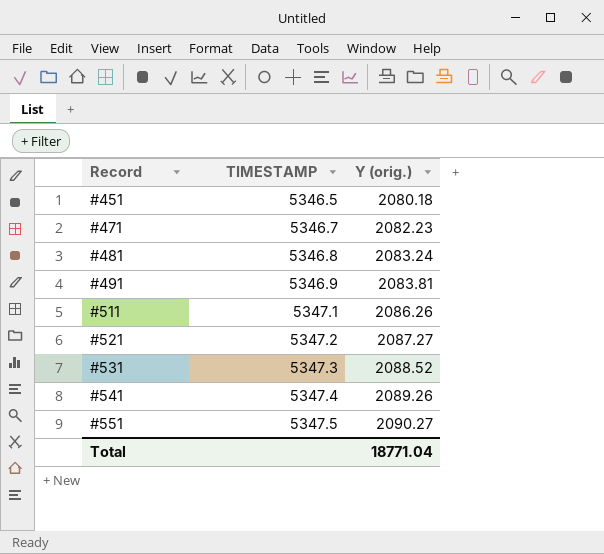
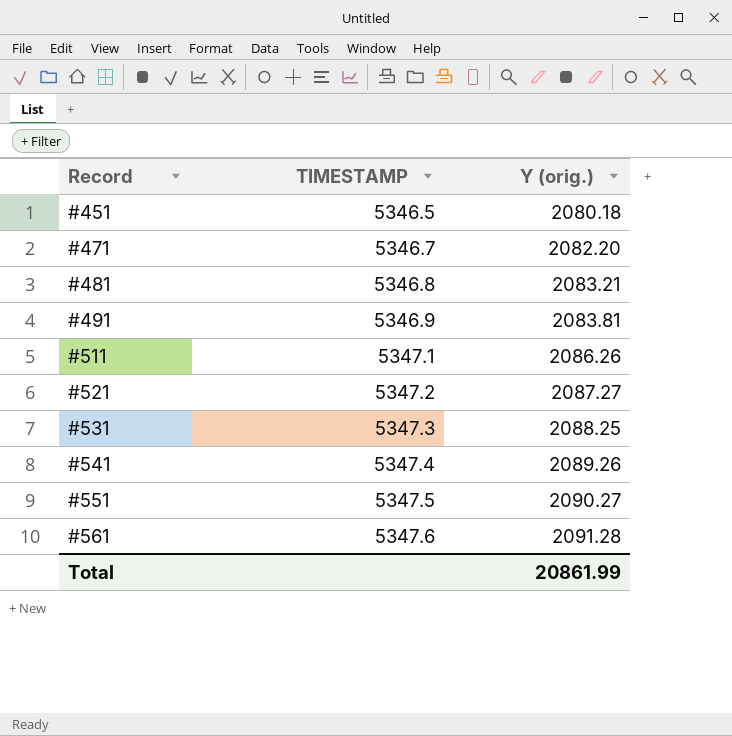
#471 | Y (orig.): 2082.23 -> 2082.20
#481 | Y (orig.): 2083.24 -> 2083.21
#531 | Y (orig.): 2088.52 -> 2088.25
row #561: none -> 5347.6 | 2091.28
Total | Y (orig.): 18771.04 -> 20861.99

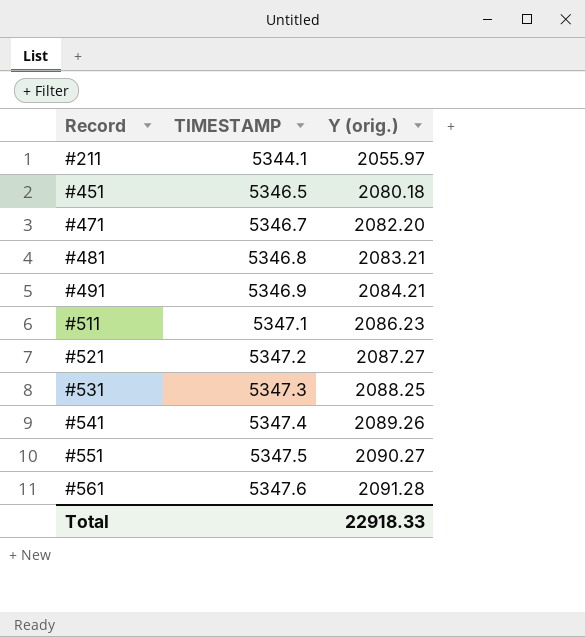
row #211: none -> 5344.1 | 2055.97
#491 | Y (orig.): 2083.81 -> 2084.21
#511 | Y (orig.): 2086.26 -> 2086.23
Total | Y (orig.): 20861.99 -> 22918.33

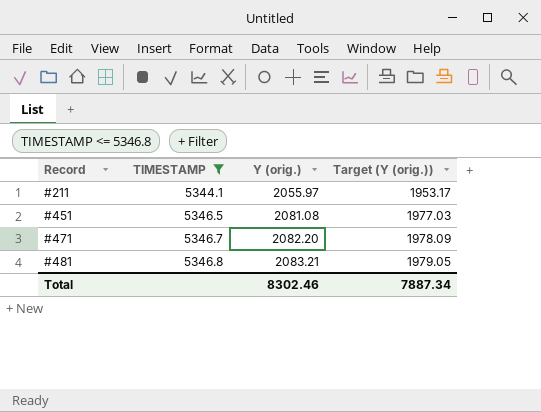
filter: none -> TIMESTAMP <= 5346.8
column Target (Y (orig.)) | formula: none -> [Y (orig.)] * 0.95
#451 | Y (orig.): 2080.18 -> 2081.08
Total | Y (orig.): 22918.33 -> 8302.46

